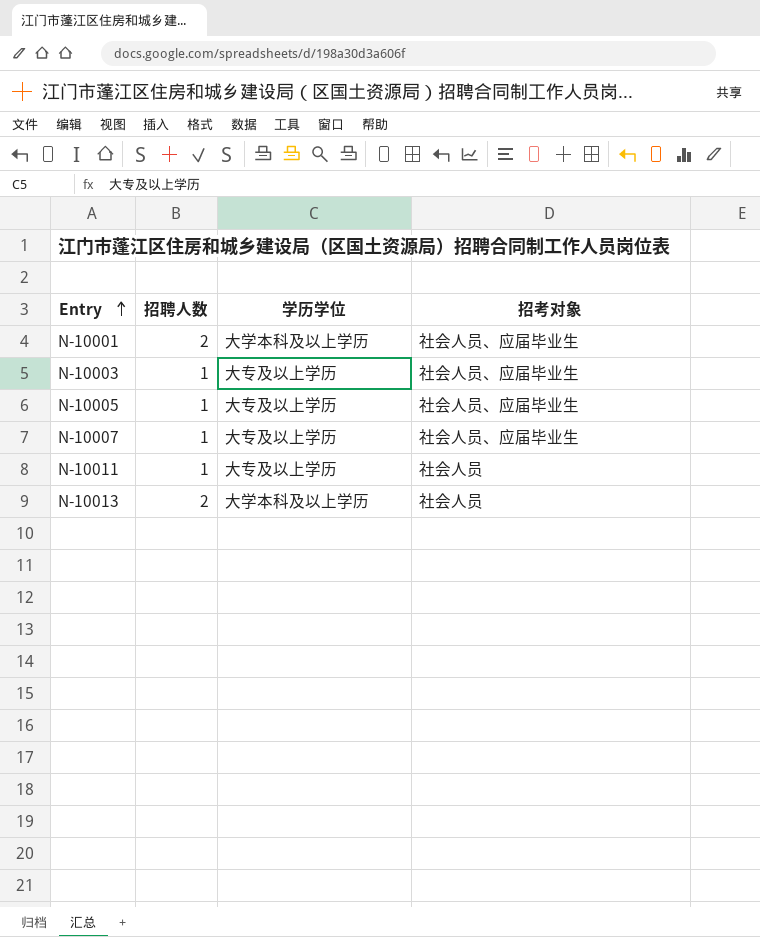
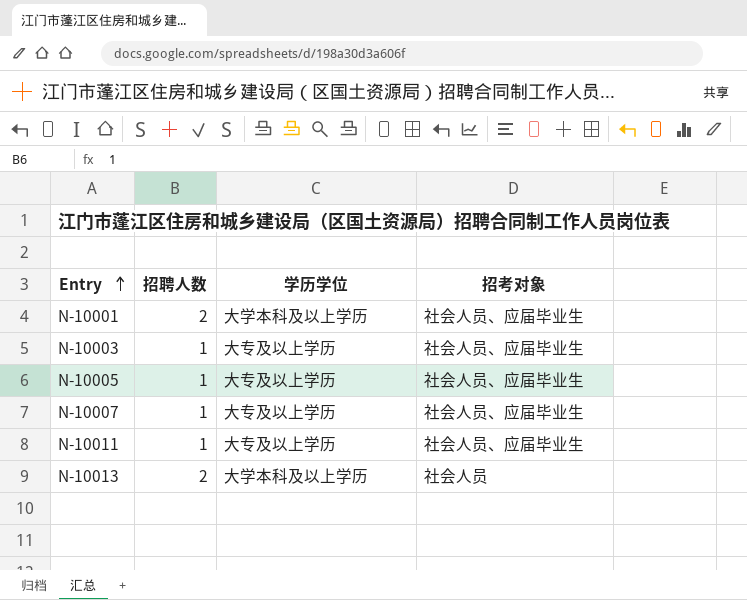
N-10011 | 招考对象: 社会人员 -> 社会人员、应届毕业生

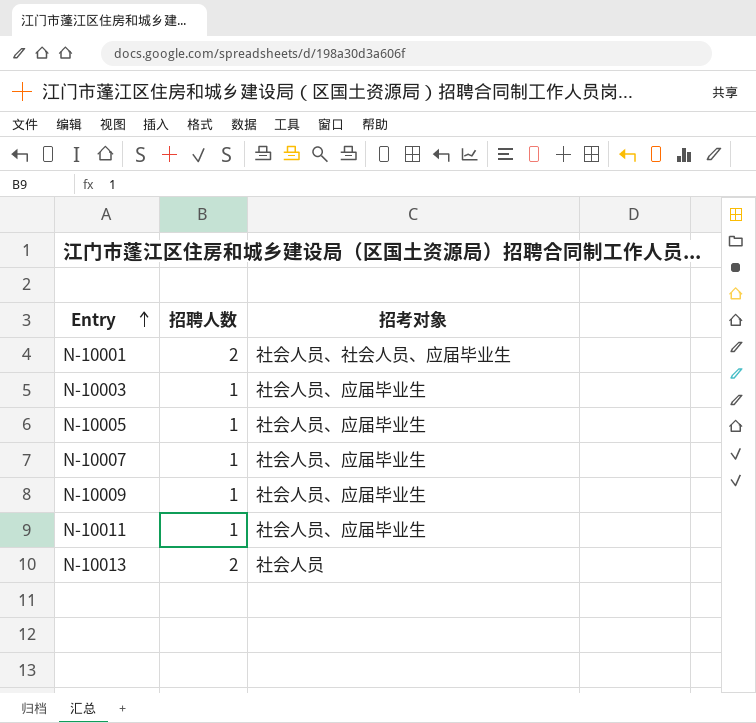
column 学历学位 | position: 3 -> none
N-10001 | 招考对象: 社会人员、应届毕业生 -> 社会人员、社会人员、应届毕业生
row N-10009: none -> 1 | 社会人员、应届毕业生

